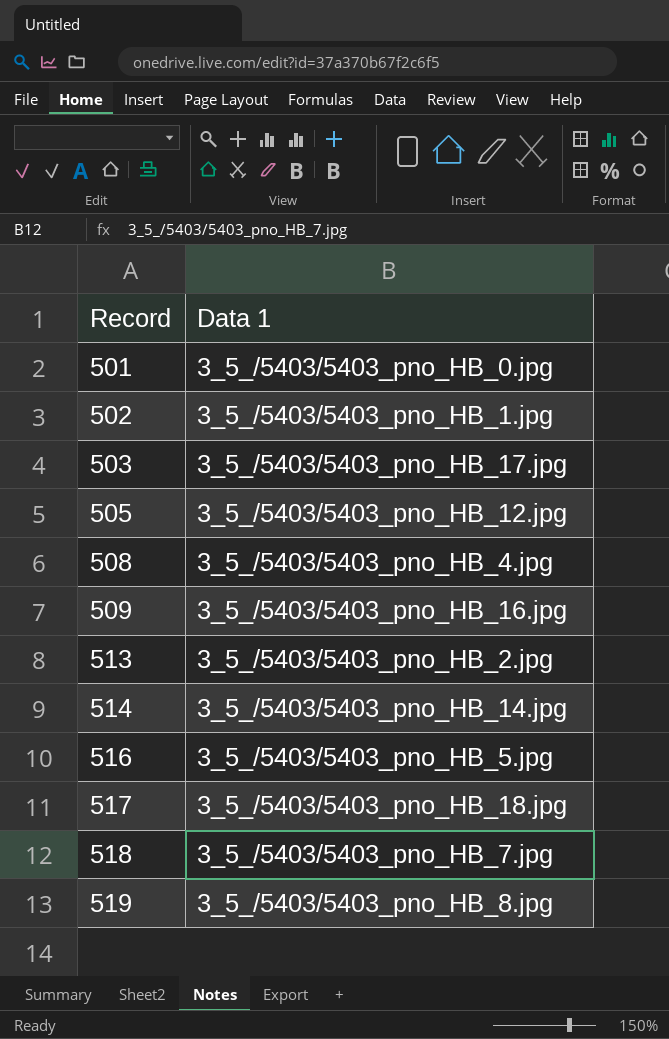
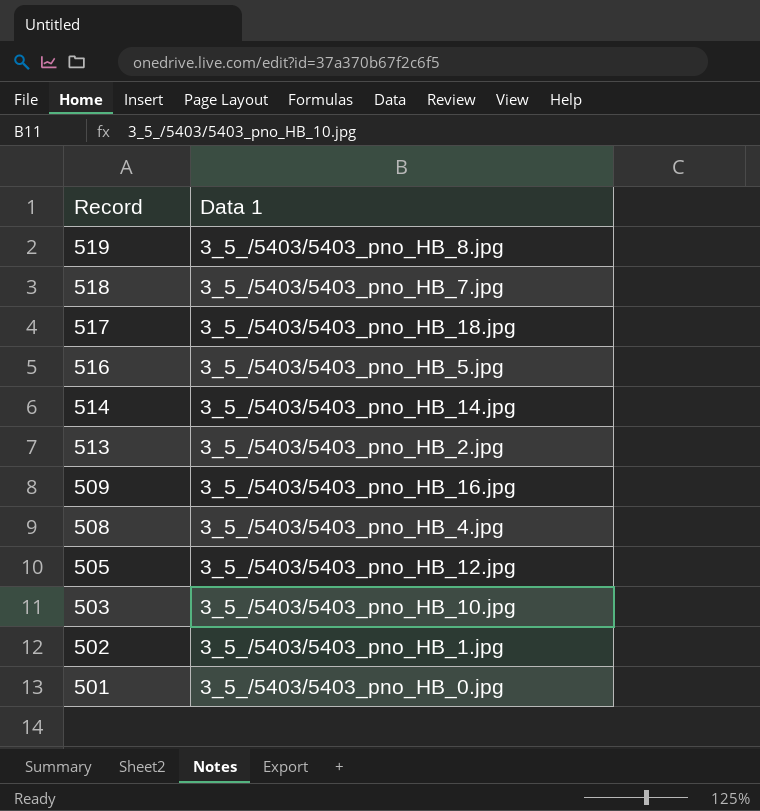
row order: Record ascending -> Record descending
503 | Data 1: 3_5_/5403/5403_pno_HB_17.jpg -> 3_5_/5403/5403_pno_HB_10.jpg

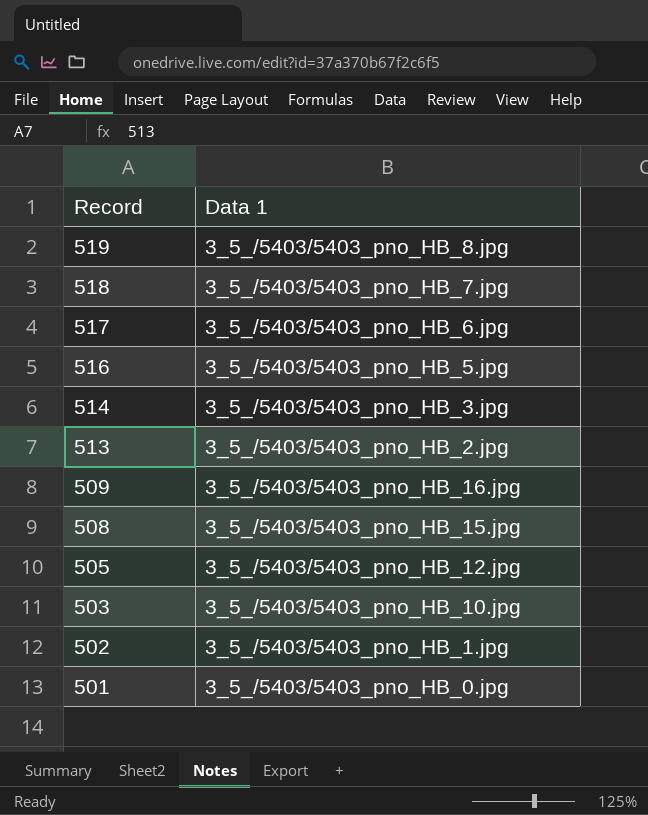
517 | Data 1: 3_5_/5403/5403_pno_HB_18.jpg -> 3_5_/5403/5403_pno_HB_6.jpg
514 | Data 1: 3_5_/5403/5403_pno_HB_14.jpg -> 3_5_/5403/5403_pno_HB_3.jpg
508 | Data 1: 3_5_/5403/5403_pno_HB_4.jpg -> 3_5_/5403/5403_pno_HB_15.jpg

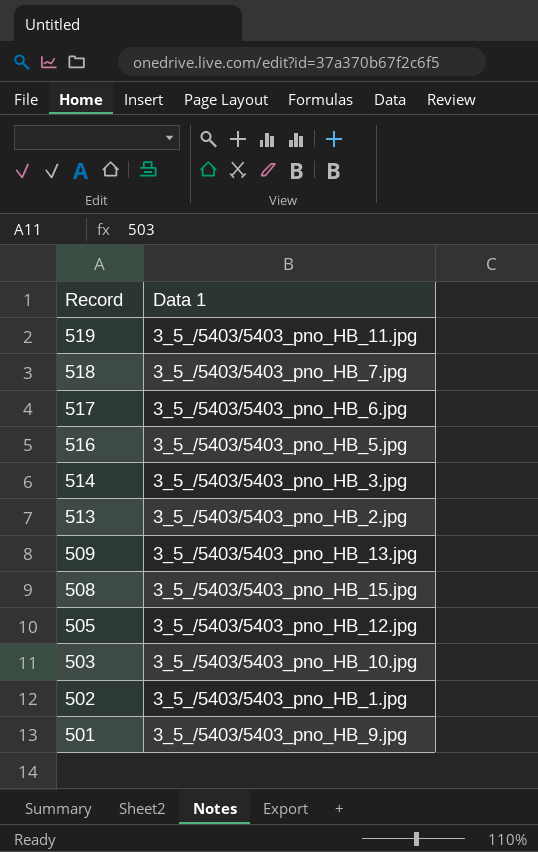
519 | Data 1: 3_5_/5403/5403_pno_HB_8.jpg -> 3_5_/5403/5403_pno_HB_11.jpg
509 | Data 1: 3_5_/5403/5403_pno_HB_16.jpg -> 3_5_/5403/5403_pno_HB_13.jpg
501 | Data 1: 3_5_/5403/5403_pno_HB_0.jpg -> 3_5_/5403/5403_pno_HB_9.jpg

